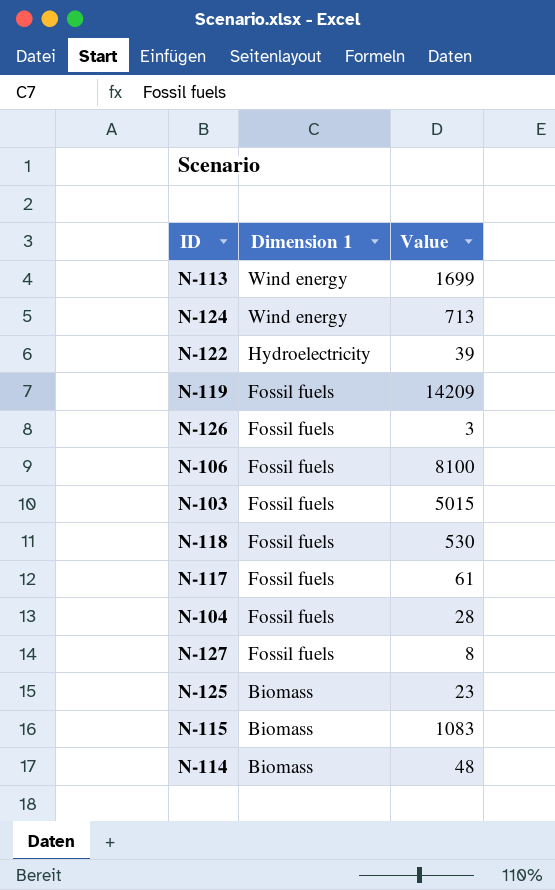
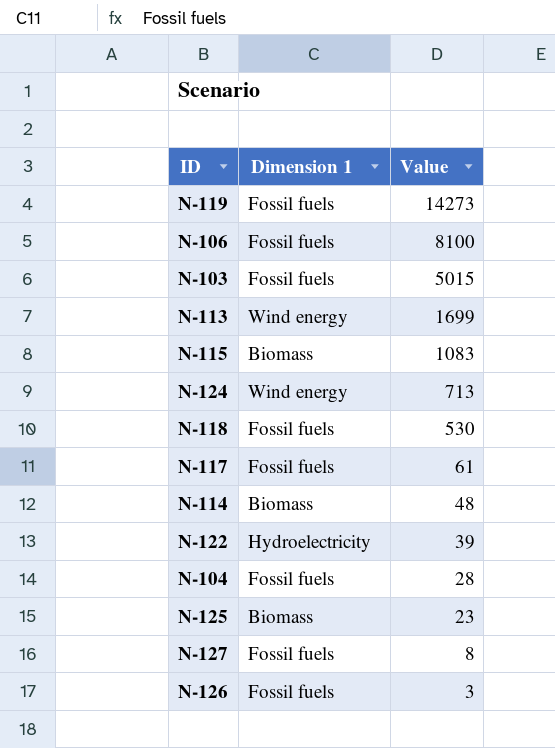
row order: Dimension 1 descending -> Value descending
N-119 | Value: 14209 -> 14273

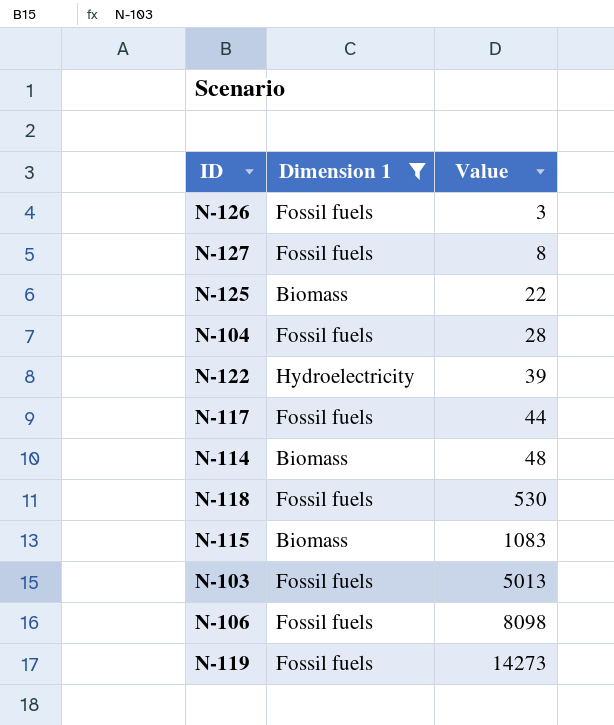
filter: none -> Dimension 1 != Wind energy
row order: Value descending -> Value ascending
N-125 | Value: 23 -> 22
N-117 | Value: 61 -> 44
N-103 | Value: 5015 -> 5013
N-106 | Value: 8100 -> 8098

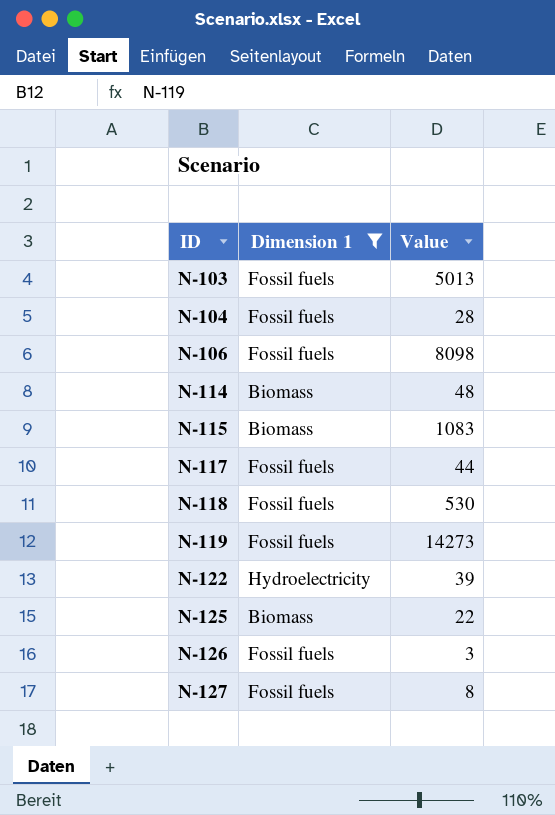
row order: Value ascending -> ID ascending

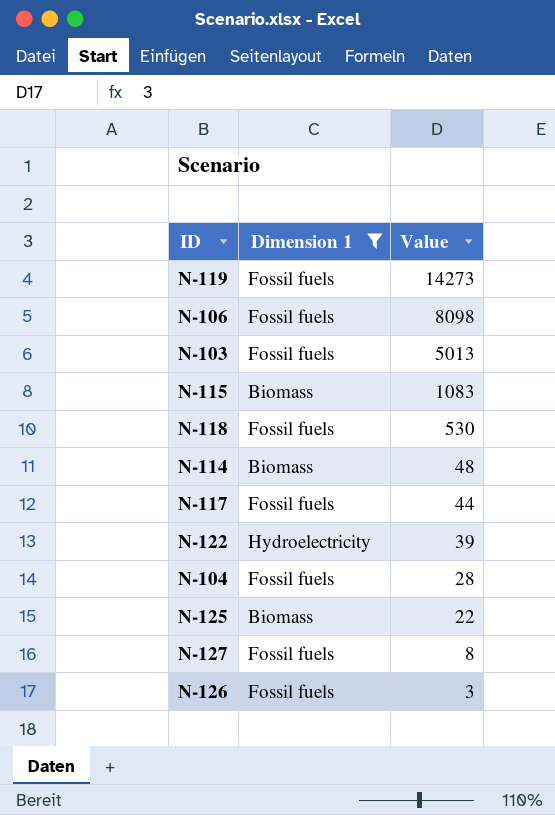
row order: ID ascending -> Value descending

